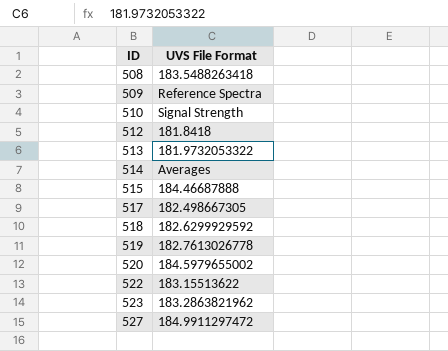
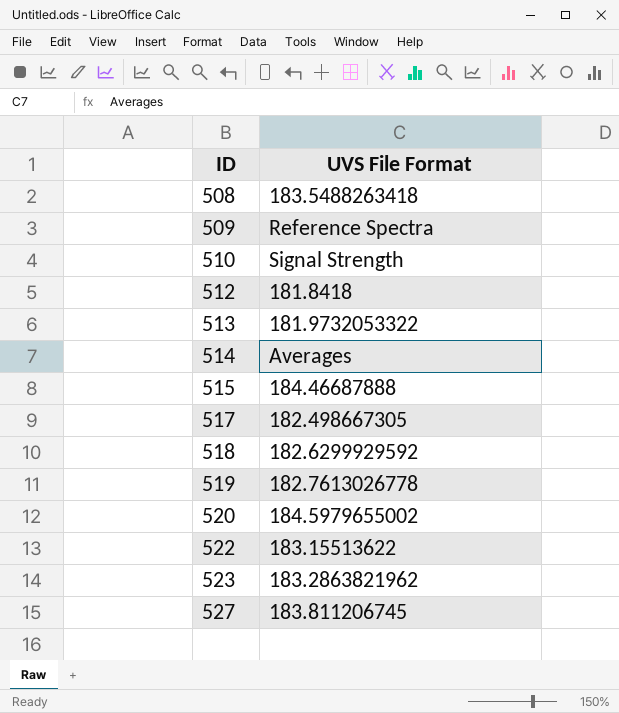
527 | UVS File Format: 184.9911297472 -> 183.811206745

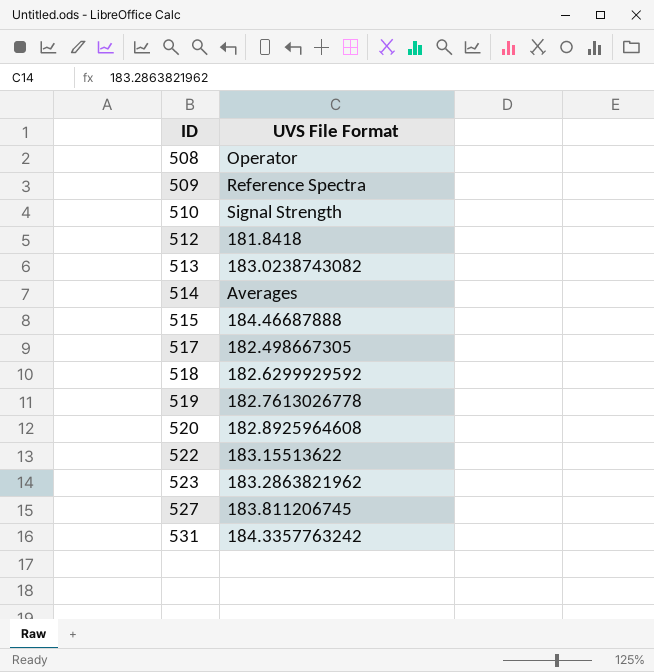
508 | UVS File Format: 183.5488263418 -> Operator
513 | UVS File Format: 181.9732053322 -> 183.0238743082
520 | UVS File Format: 184.5979655002 -> 182.8925964608
row 531: none -> 184.3357763242

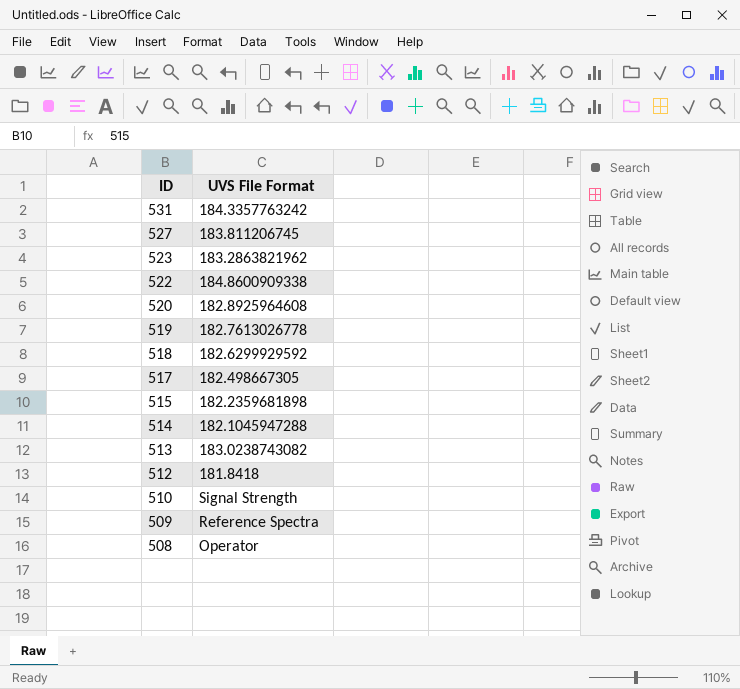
row order: ID ascending -> ID descending
522 | UVS File Format: 183.15513622 -> 184.8600909338
515 | UVS File Format: 184.46687888 -> 182.2359681898
514 | UVS File Format: Averages -> 182.1045947288

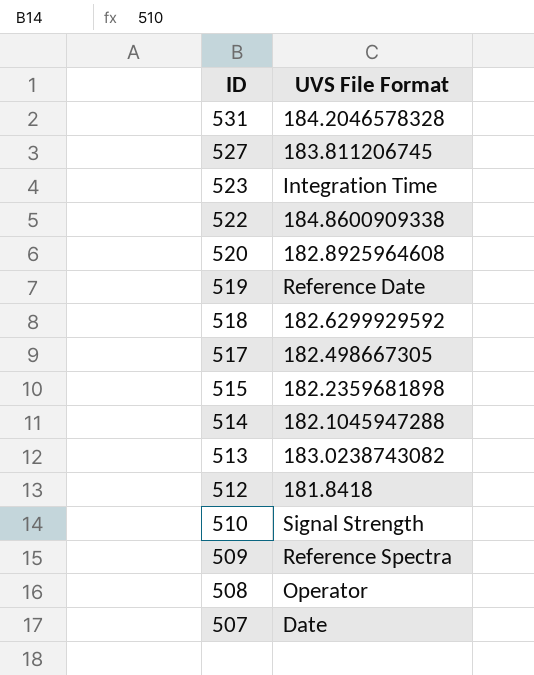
531 | UVS File Format: 184.3357763242 -> 184.2046578328
523 | UVS File Format: 183.2863821962 -> Integration Time
519 | UVS File Format: 182.7613026778 -> Reference Date
row 507: none -> Date

